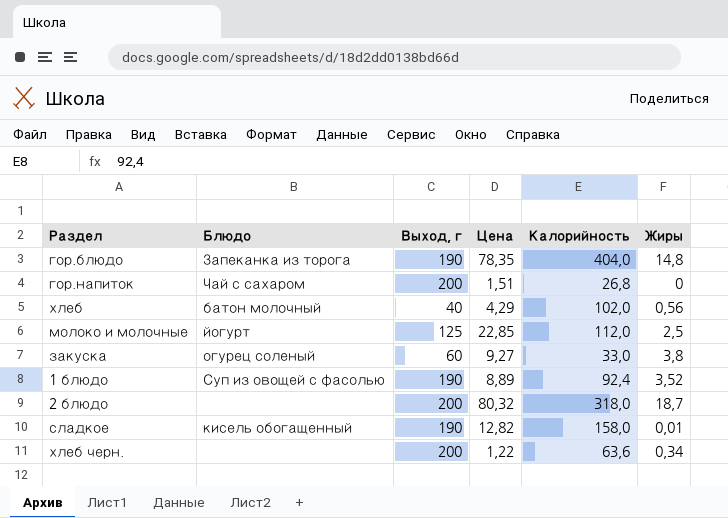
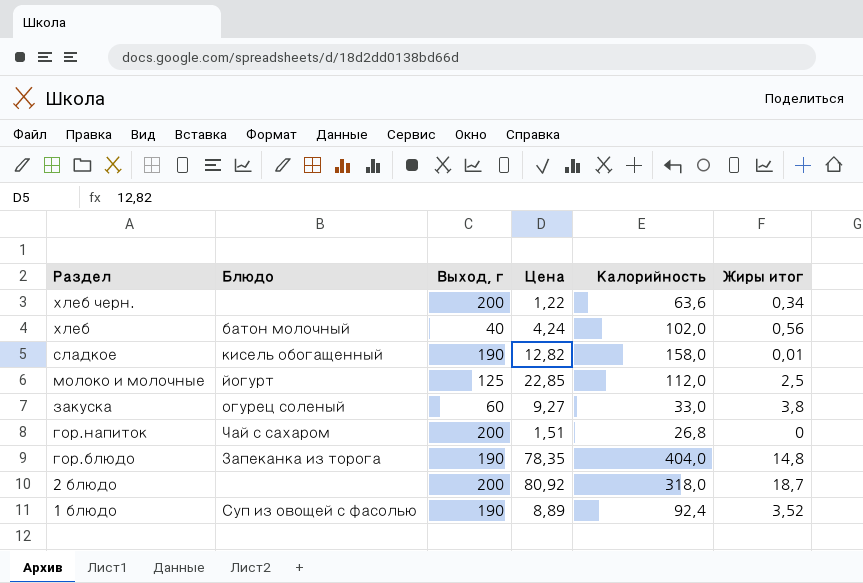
row order: none -> Раздел descending
column name: Жиры -> Жиры итог
хлеб | Цена: 4,29 -> 4,24
2 блюдо | Цена: 80,32 -> 80,92

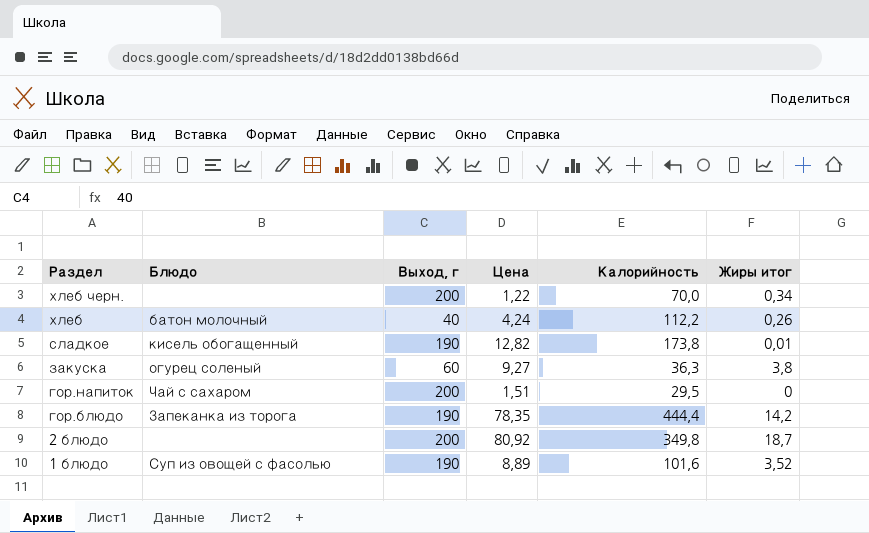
row молоко и молочные: йогурт | 125 | 22,85 | 112,0 | 2,5 -> none
хлеб черн. | Калорийность: 63,6 -> 70,0
хлеб | Калорийность: 102,0 -> 112,2
хлеб | Жиры итог: 0,56 -> 0,26
сладкое | Калорийность: 158,0 -> 173,8
закуска | Калорийность: 33,0 -> 36,3
гор.напиток | Калорийность: 26,8 -> 29,5
гор.блюдо | Калорийность: 404,0 -> 444,4
гор.блюдо | Жиры итог: 14,8 -> 14,2
2 блюдо | Калорийность: 318,0 -> 349,8
1 блюдо | Калорийность: 92,4 -> 101,6

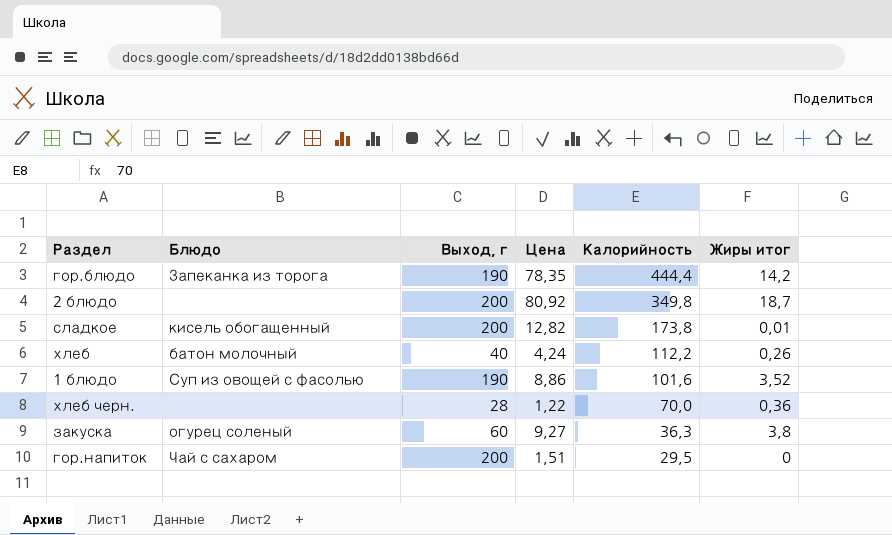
row order: Раздел descending -> Калорийность descending
сладкое | Выход, г: 190 -> 200
1 блюдо | Цена: 8,89 -> 8,86
хлеб черн. | Выход, г: 200 -> 28
хлеб черн. | Жиры итог: 0,34 -> 0,36

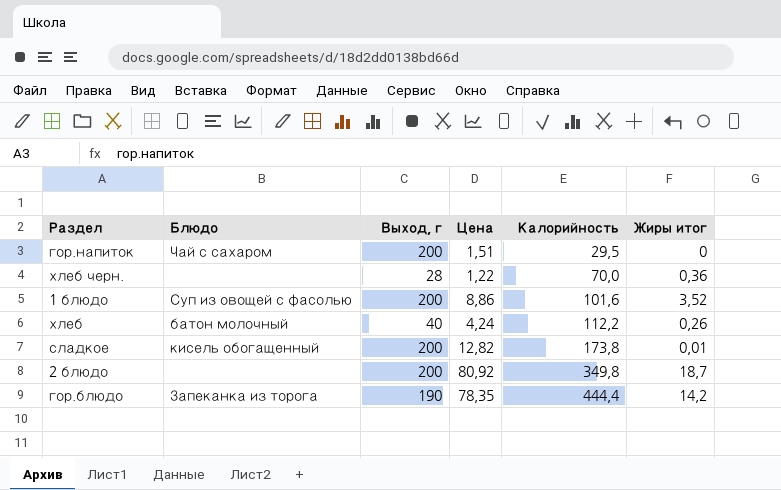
row order: Калорийность descending -> Калорийность ascending
row закуска: огурец соленый | 60 | 9,27 | 36,3 | 3,8 -> none
1 блюдо | Выход, г: 190 -> 200

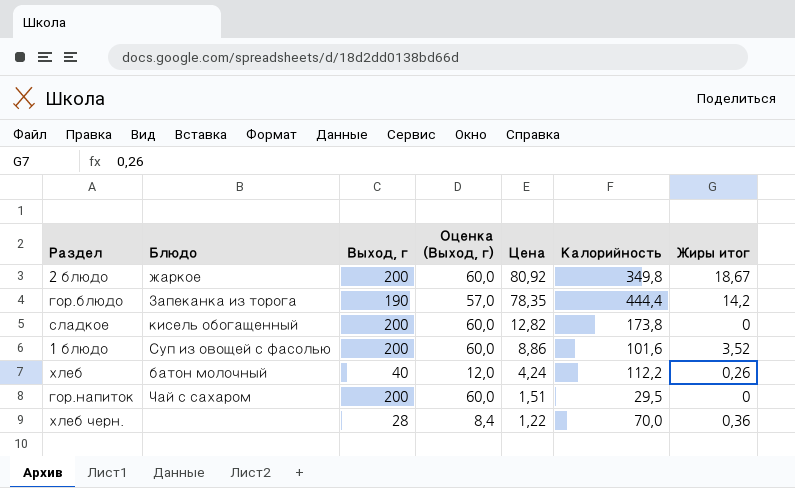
row order: Калорийность ascending -> Цена descending
column Оценка (Выход, г) | formula: none -> [Выход, г] * 0,3
2 блюдо | Блюдо: none -> жаркое
2 блюдо | Жиры итог: 18,7 -> 18,67
сладкое | Жиры итог: 0,01 -> 0

